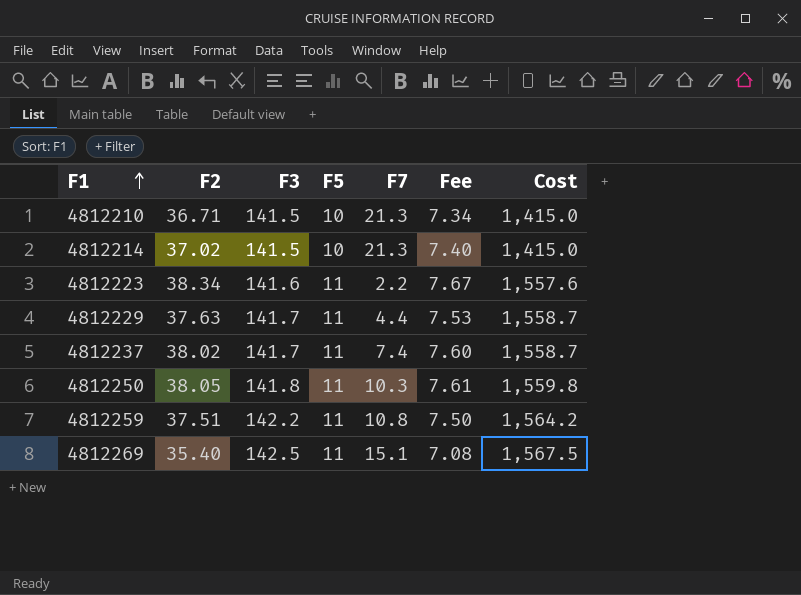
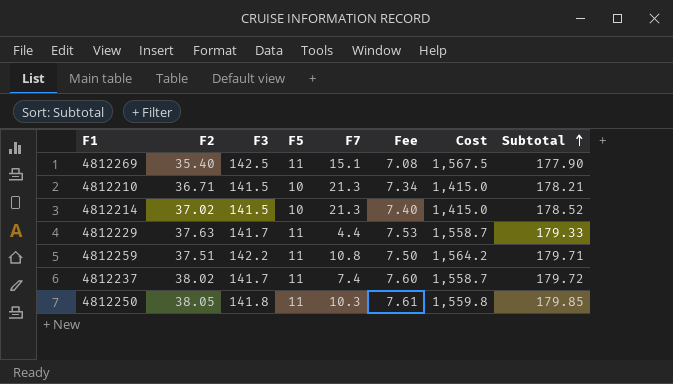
row order: F1 ascending -> Subtotal ascending
column Subtotal | formula: none -> [F2] + [F3]
row 4812223: 38.34 | 141.6 | 11 | 2.2 | 7.67 | 1,557.6 -> none

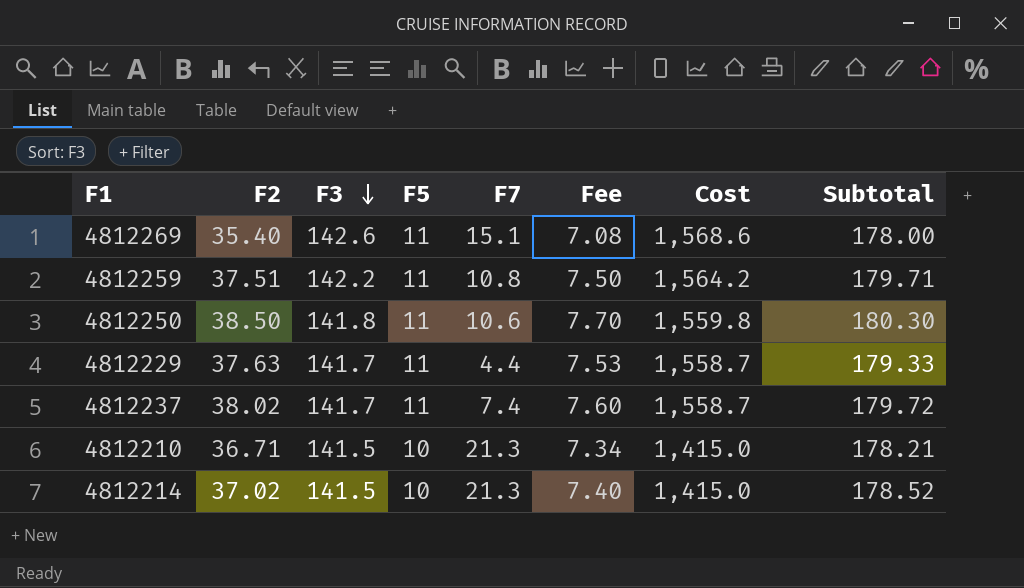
row order: Subtotal ascending -> F3 descending
4812269 | F3: 142.5 -> 142.6
4812269 | Cost: 1,567.5 -> 1,568.6
4812269 | Subtotal: 177.90 -> 178.00
4812250 | F2: 38.05 -> 38.50
4812250 | F7: 10.3 -> 10.6
4812250 | Fee: 7.61 -> 7.70
4812250 | Subtotal: 179.85 -> 180.30

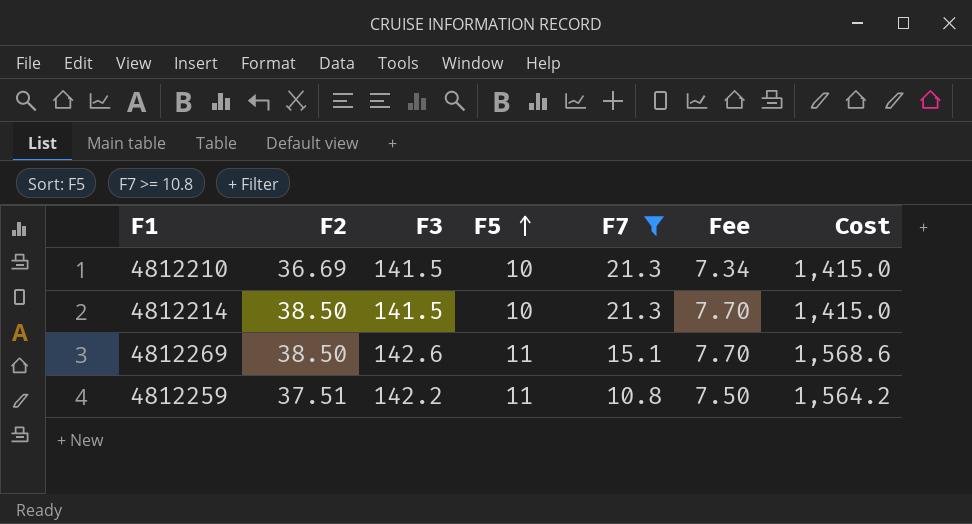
filter: none -> F7 >= 10.8
row order: F3 descending -> F5 ascending
column Subtotal | formula: [F2] + [F3] -> none
4812210 | F2: 36.71 -> 36.69
4812214 | F2: 37.02 -> 38.50
4812214 | Fee: 7.40 -> 7.70
4812269 | F2: 35.40 -> 38.50
4812269 | Fee: 7.08 -> 7.70

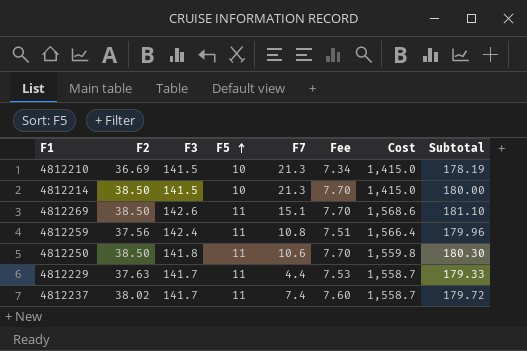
filter: F7 >= 10.8 -> none
column Subtotal | formula: none -> [F2] + [F3]
4812259 | F2: 37.51 -> 37.56
4812259 | F3: 142.2 -> 142.4
4812259 | Fee: 7.50 -> 7.51
4812259 | Cost: 1,564.2 -> 1,566.4

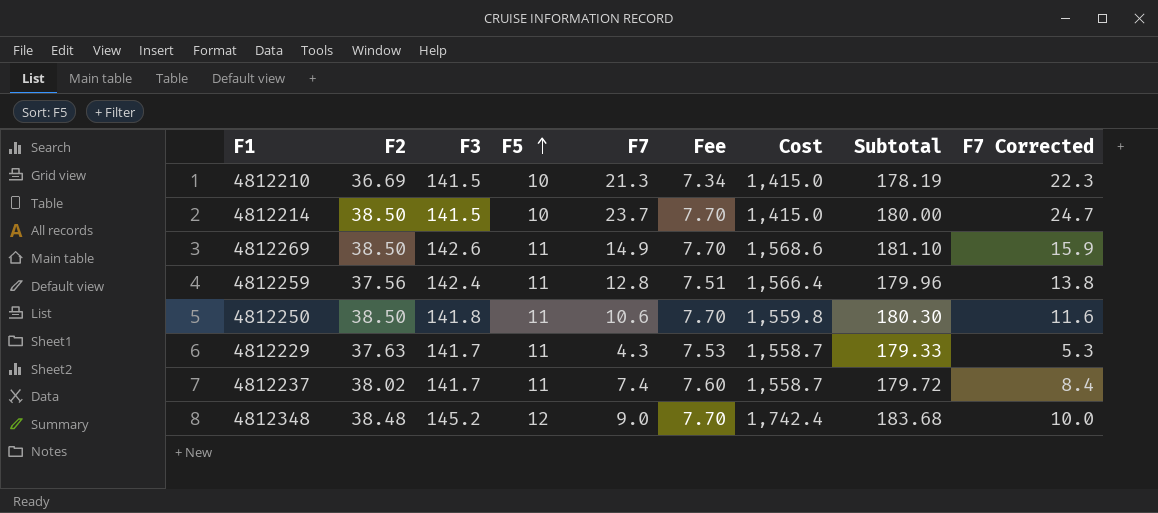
column F7 Corrected | formula: none -> [F7] + 1
4812214 | F7: 21.3 -> 23.7
4812269 | F7: 15.1 -> 14.9
4812259 | F7: 10.8 -> 12.8
4812229 | F7: 4.4 -> 4.3
row 4812348: none -> 38.48 | 145.2 | 12 | 9.0 | 7.70 | 1,742.4 | 183.68 | 10.0

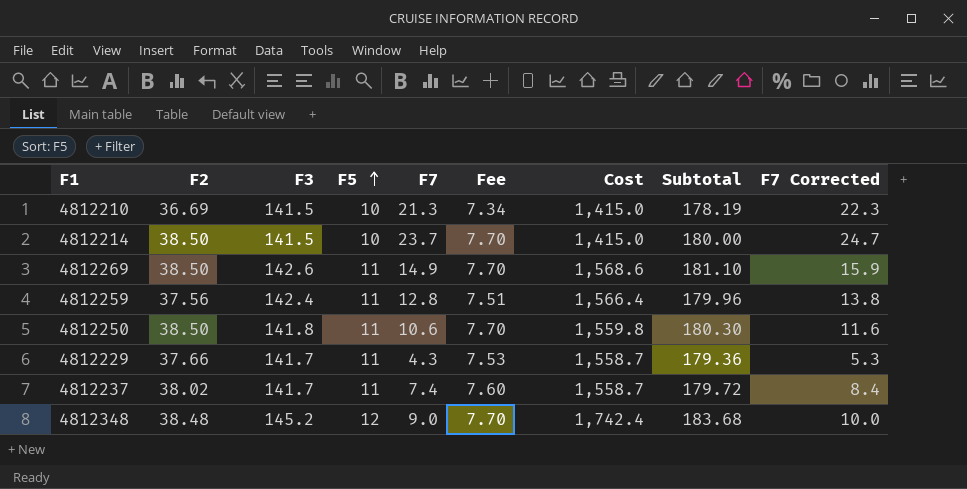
4812229 | F2: 37.63 -> 37.66
4812229 | Subtotal: 179.33 -> 179.36

